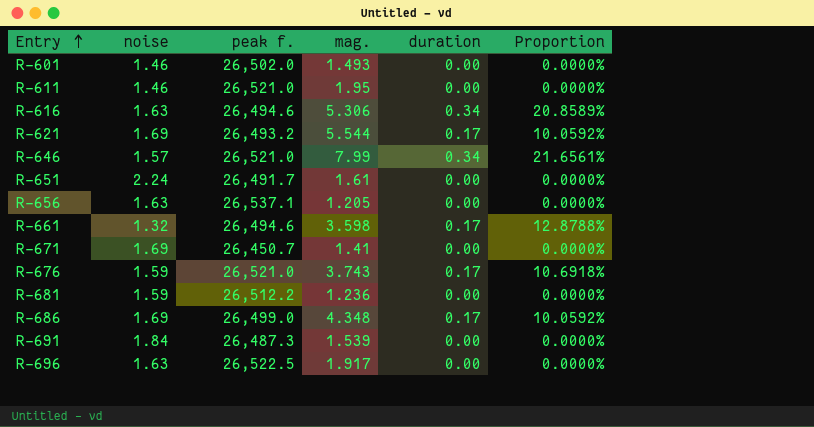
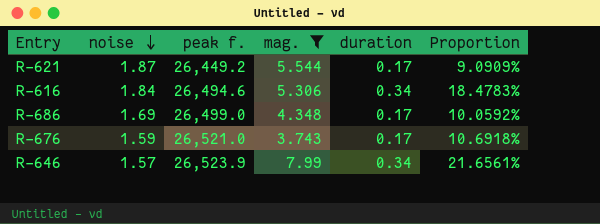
filter: none -> mag. >= 3.743
row order: Entry ascending -> noise descending
R-621 | noise: 1.69 -> 1.87
R-621 | peak f.: 26,493.2 -> 26,449.2
R-621 | Proportion: 10.0592% -> 9.0909%
R-616 | noise: 1.63 -> 1.84
R-616 | Proportion: 20.8589% -> 18.4783%
R-646 | peak f.: 26,521.0 -> 26,523.9

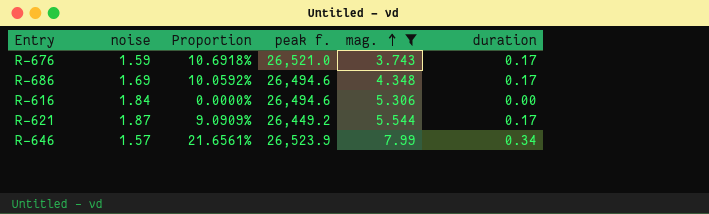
row order: noise descending -> mag. ascending
column Proportion | position: 6 -> 3
R-686 | peak f.: 26,499.0 -> 26,494.6
R-616 | Proportion: 18.4783% -> 0.0000%
R-616 | duration: 0.34 -> 0.00

